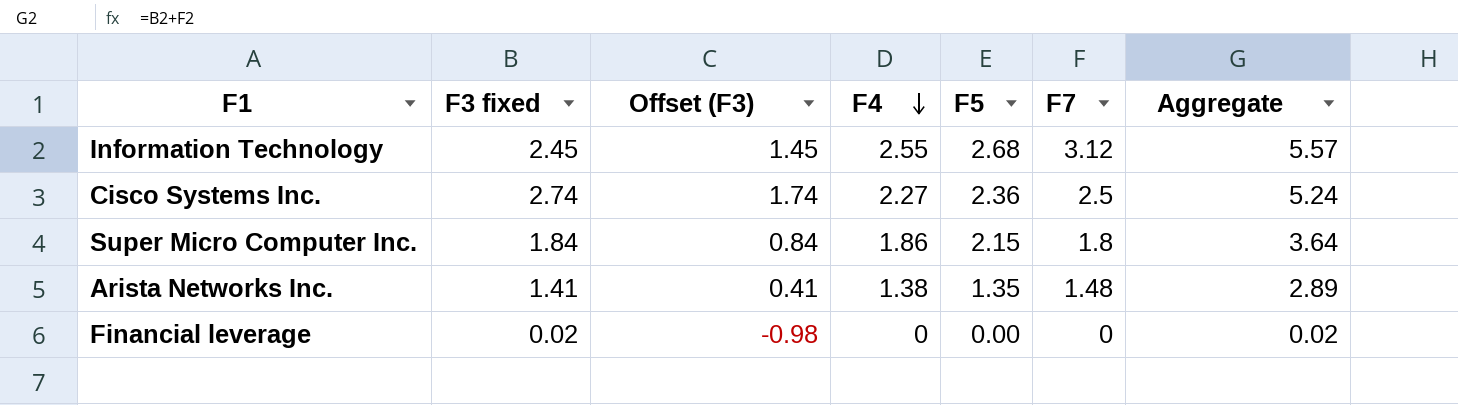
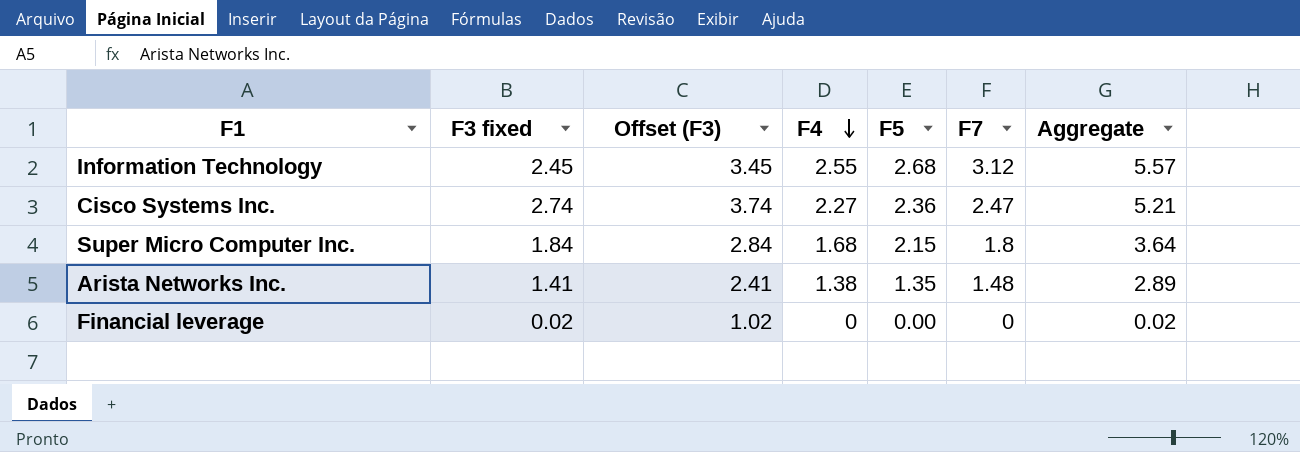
column Offset (F3) | formula: [F3 fixed] - 1 -> [F3 fixed] + 1
Cisco Systems Inc. | F7: 2.5 -> 2.47
Cisco Systems Inc. | Aggregate: 5.24 -> 5.21
Super Micro Computer Inc. | F4: 1.86 -> 1.68

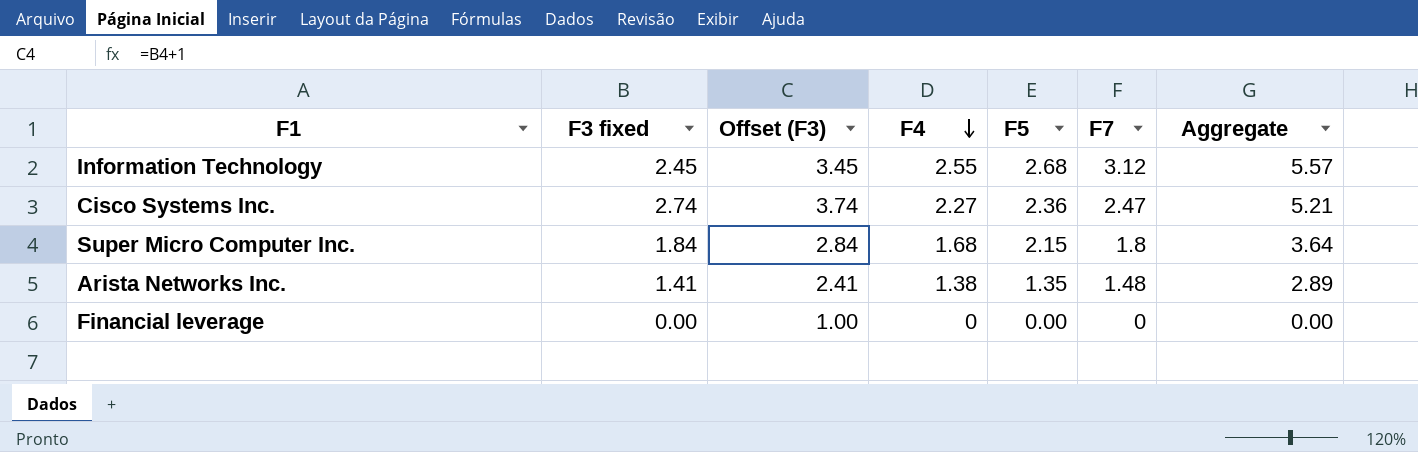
Financial leverage | F3 fixed: 0.02 -> 0.00
Financial leverage | Offset (F3): 1.02 -> 1.00
Financial leverage | Aggregate: 0.02 -> 0.00

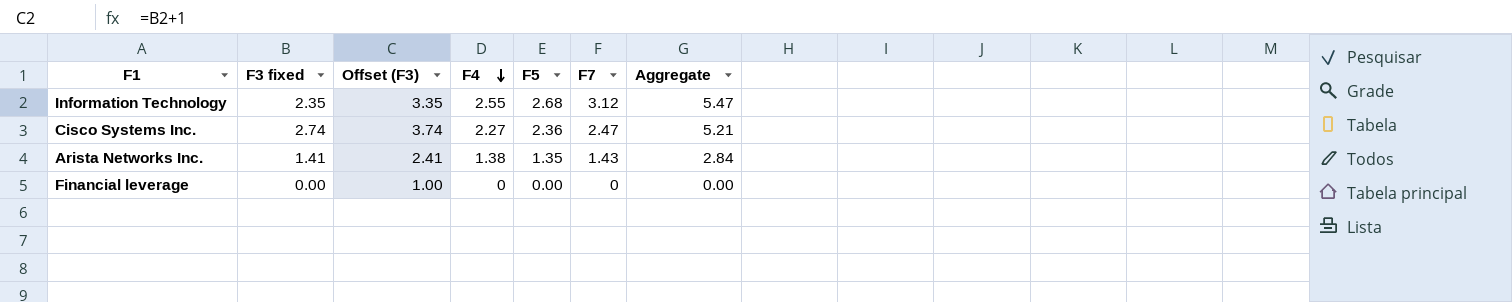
row Super Micro Computer Inc.: 1.84 | 2.84 | 1.68 | 2.15 | 1.8 | 3.64 -> none
Information Technology | F3 fixed: 2.45 -> 2.35
Information Technology | Offset (F3): 3.45 -> 3.35
Information Technology | Aggregate: 5.57 -> 5.47
Arista Networks Inc. | F7: 1.48 -> 1.43
Arista Networks Inc. | Aggregate: 2.89 -> 2.84

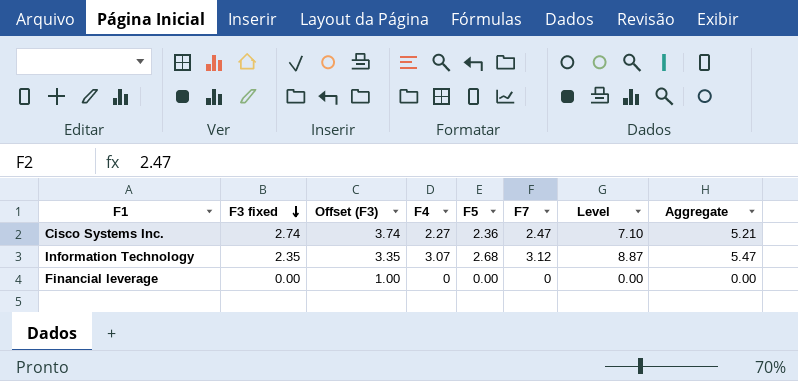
row order: F4 descending -> F3 fixed descending
column Level | formula: none -> [F4] + [F5] + [F7]
row Arista Networks Inc.: 1.41 | 2.41 | 1.38 | 1.35 | 1.43 | 2.84 -> none
Information Technology | F4: 2.55 -> 3.07

